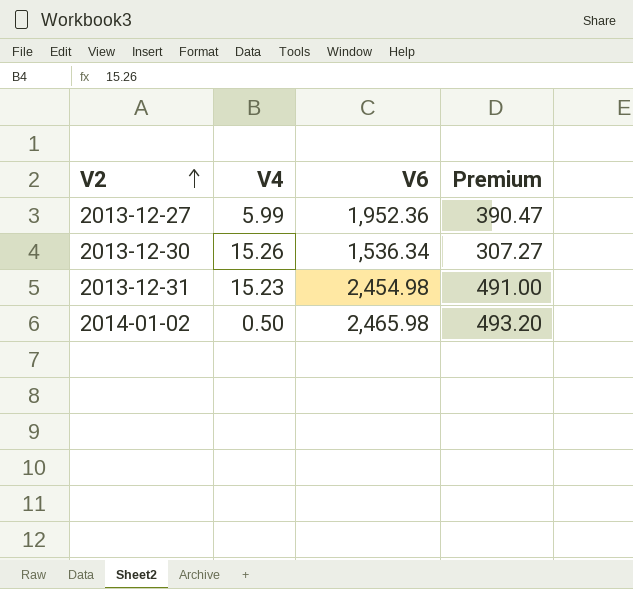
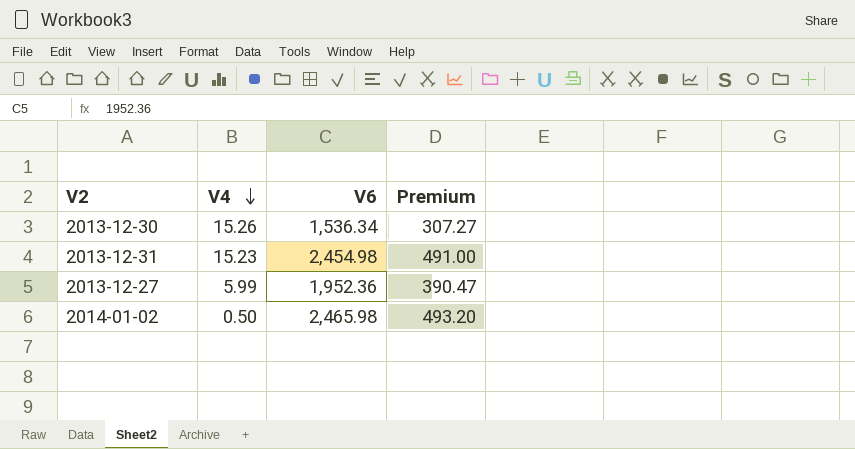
row order: V2 ascending -> V4 descending

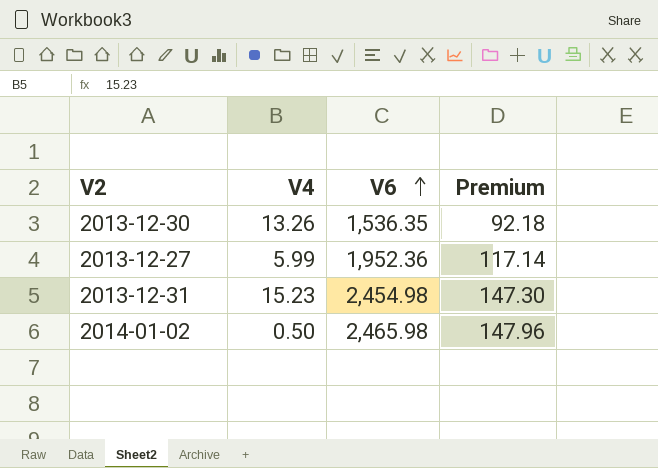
row order: V4 descending -> V6 ascending
column Premium | formula: [V6] * 0.2 -> [V6] * 0.06
2013-12-30 | V4: 15.26 -> 13.26
2013-12-30 | V6: 1,536.34 -> 1,536.35

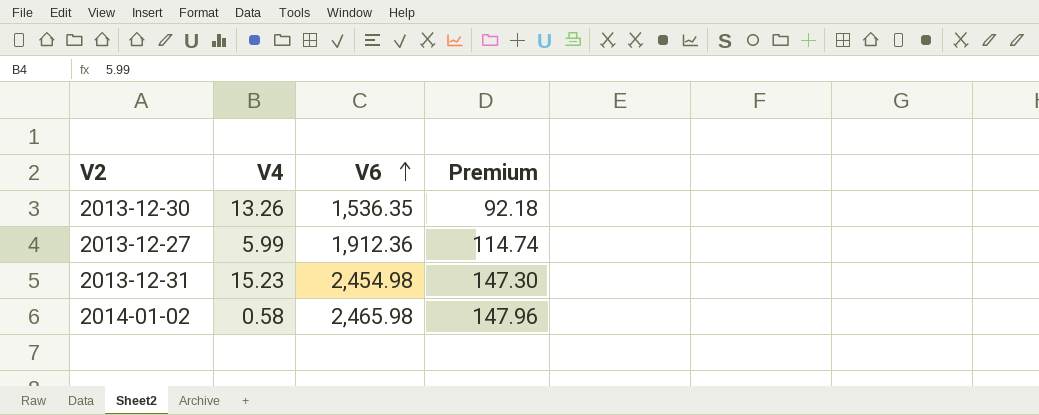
2013-12-27 | V6: 1,952.36 -> 1,912.36
2013-12-27 | Premium: 117.14 -> 114.74
2014-01-02 | V4: 0.50 -> 0.58

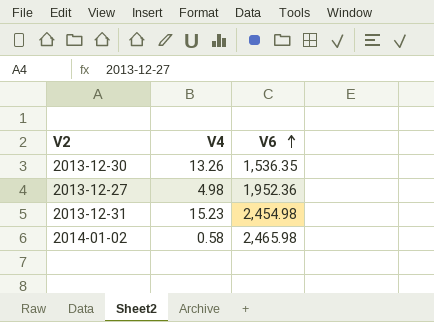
column Premium | formula: [V6] * 0.06 -> none
2013-12-27 | V4: 5.99 -> 4.98
2013-12-27 | V6: 1,912.36 -> 1,952.36

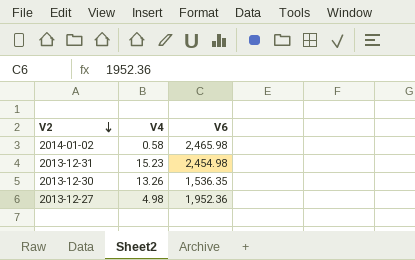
row order: V6 ascending -> V2 descending

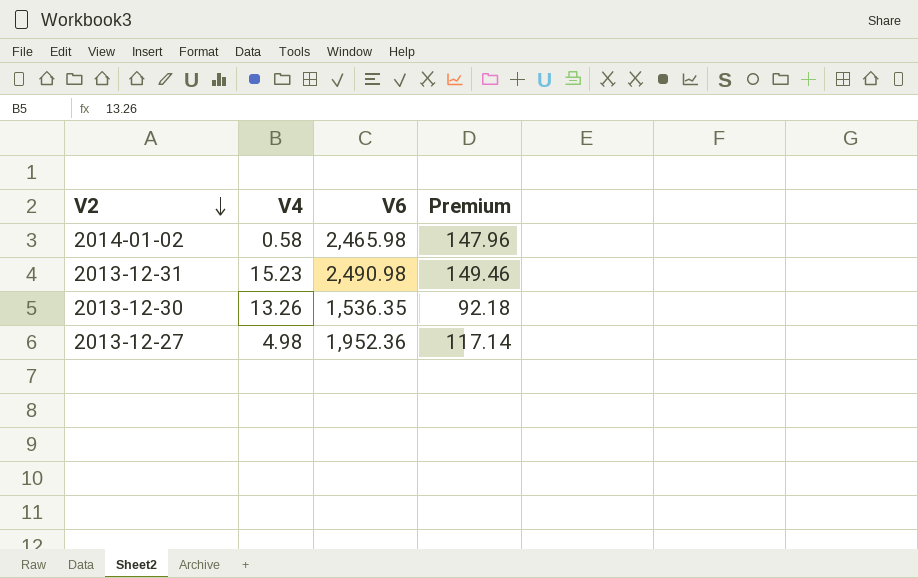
column Premium | formula: none -> [V6] * 0.06
2013-12-31 | V6: 2,454.98 -> 2,490.98

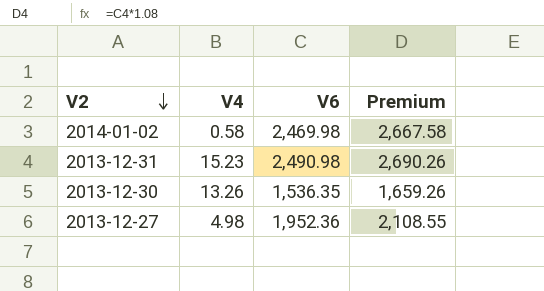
column Premium | formula: [V6] * 0.06 -> [V6] * 1.08
2014-01-02 | V6: 2,465.98 -> 2,469.98

